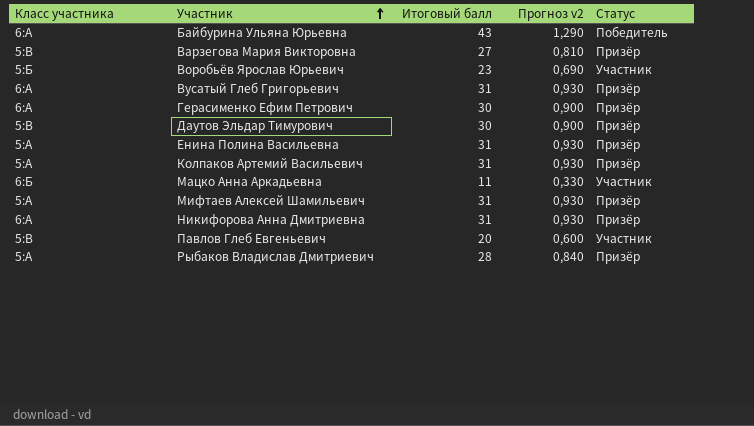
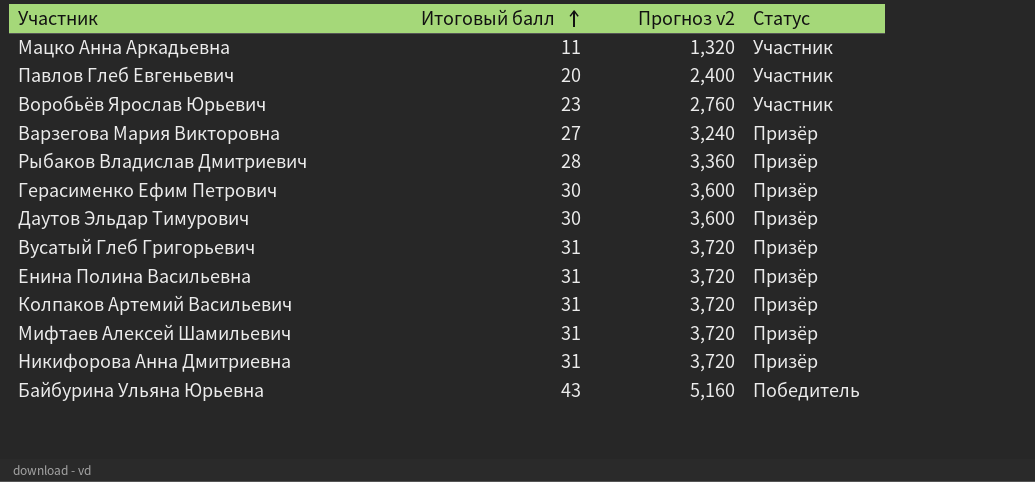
row order: Участник ascending -> Итоговый балл ascending
column Класс участника | position: 1 -> none
column Прогноз v2 | formula: [Итоговый балл] * 0,03 -> [Итоговый балл] * 0,12

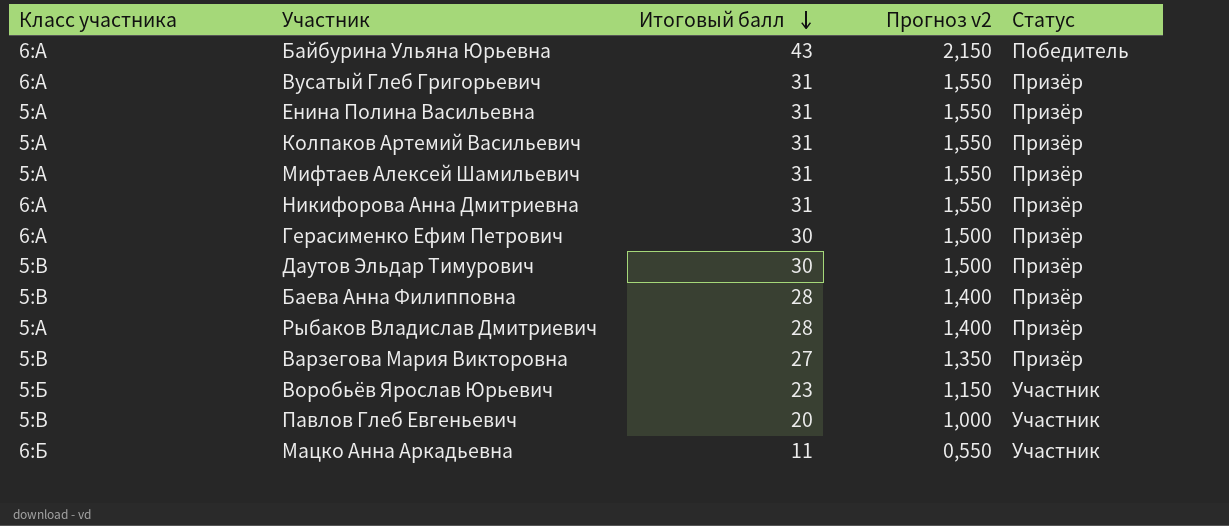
row order: Итоговый балл ascending -> Итоговый балл descending
column Класс участника | position: none -> 1
column Прогноз v2 | formula: [Итоговый балл] * 0,12 -> [Итоговый балл] * 0,05
row Баева Анна Филипповна: none -> 5:В | 28 | 1,400 | Призёр

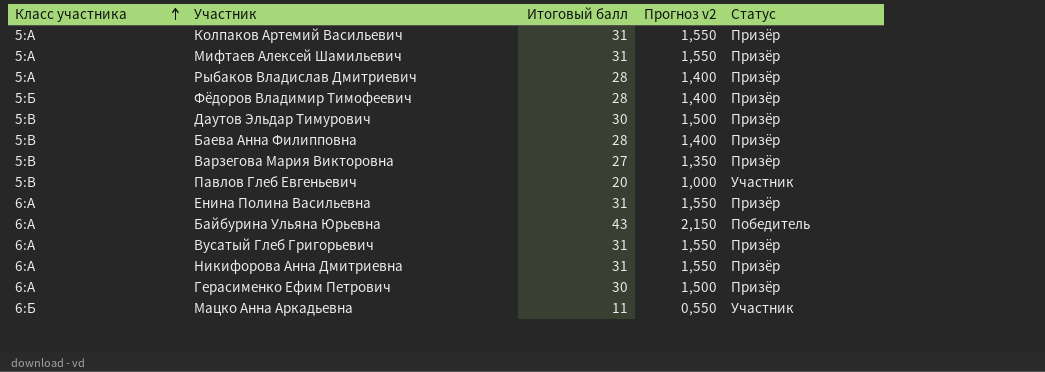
row order: Итоговый балл descending -> Класс участника ascending
row Воробьёв Ярослав Юрьевич: 5:Б | 23 | 1,150 | Участник -> none
row Фёдоров Владимир Тимофеевич: none -> 5:Б | 28 | 1,400 | Призёр
Енина Полина Васильевна | Класс участника: 5:А -> 6:А

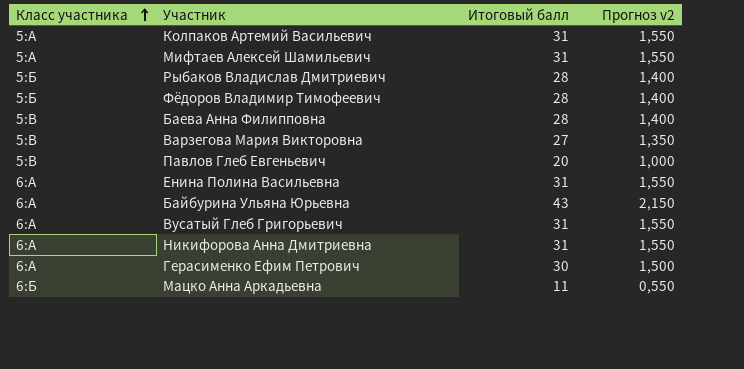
column Статус | position: 5 -> none
row Даутов Эльдар Тимурович: 5:В | 30 | 1,500 | Призёр -> none
Рыбаков Владислав Дмитриевич | Класс участника: 5:А -> 5:Б

